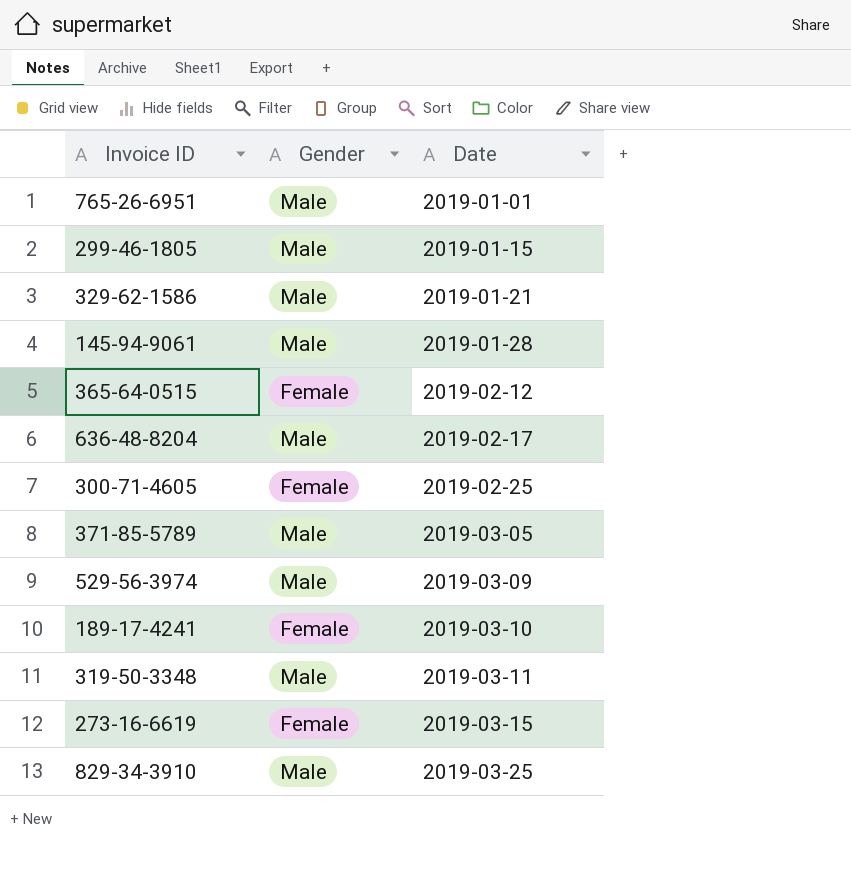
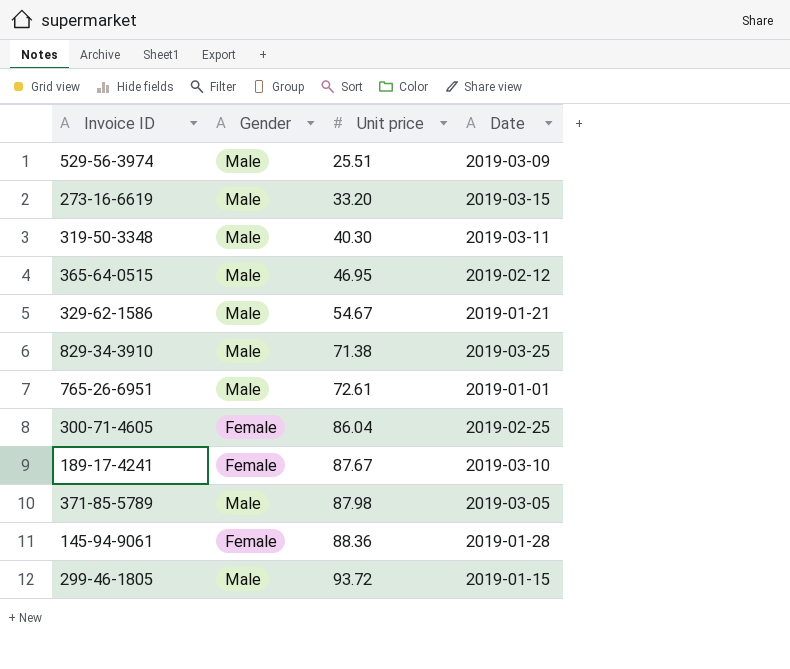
row order: Date ascending -> Unit price ascending
column Unit price | position: none -> 3
row 636-48-8204: Male | 2019-02-17 -> none
273-16-6619 | Gender: Female -> Male
365-64-0515 | Gender: Female -> Male
145-94-9061 | Gender: Male -> Female

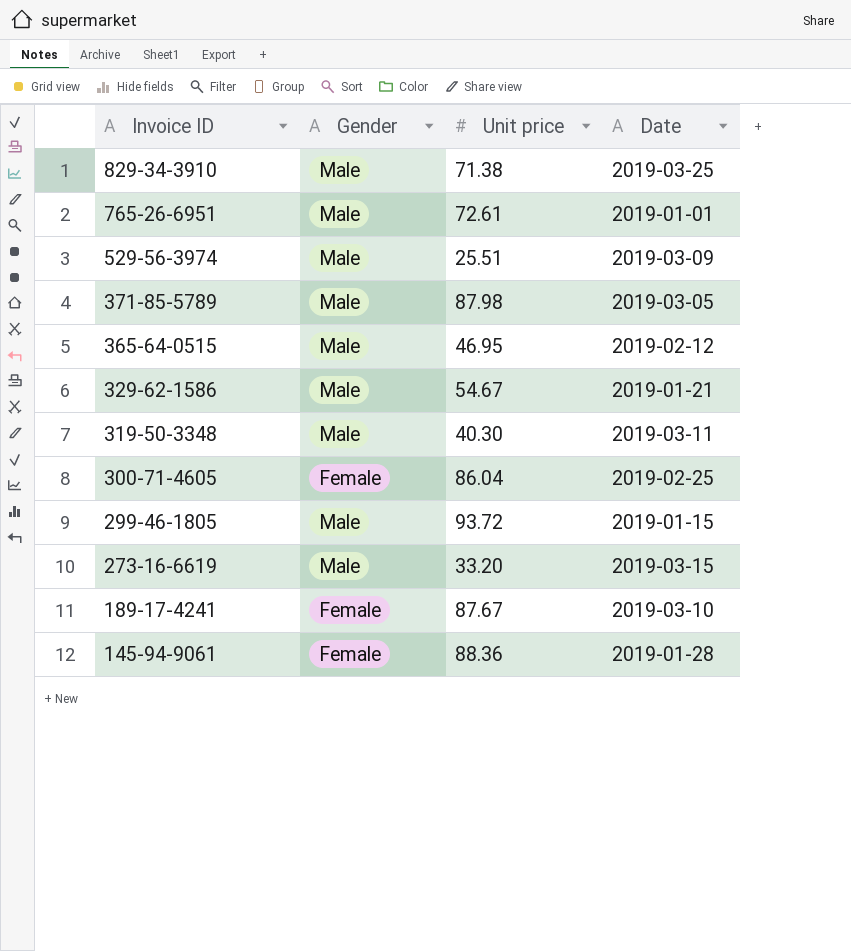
row order: Unit price ascending -> Invoice ID descending

